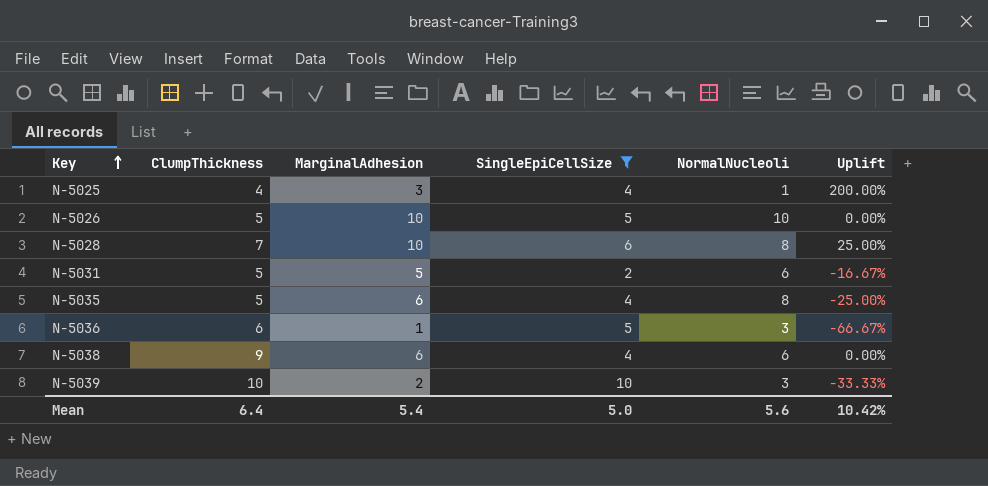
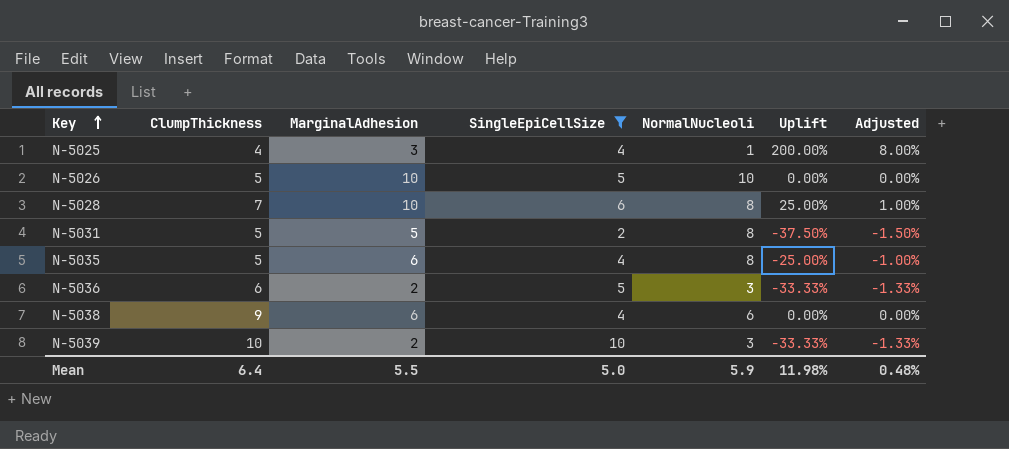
column Adjusted | formula: none -> [Uplift] * 0.04
N-5031 | NormalNucleoli: 6 -> 8
N-5031 | Uplift: -16.67% -> -37.50%
N-5036 | MarginalAdhesion: 1 -> 2
N-5036 | Uplift: -66.67% -> -33.33%
Mean | MarginalAdhesion: 5.4 -> 5.5
Mean | NormalNucleoli: 5.6 -> 5.9
Mean | Uplift: 10.42% -> 11.98%

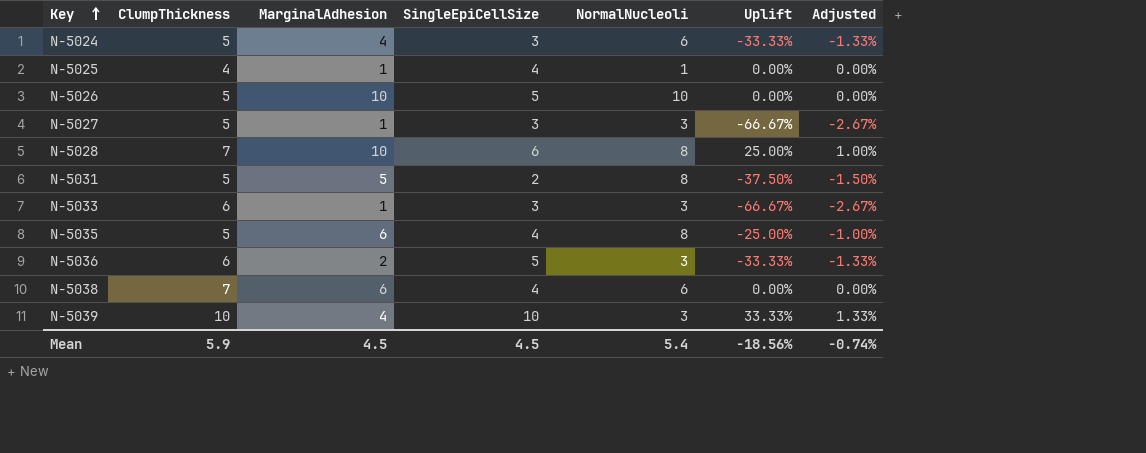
filter: SingleEpiCellSize != 3 -> none
N-5025 | MarginalAdhesion: 3 -> 1
N-5025 | Uplift: 200.00% -> 0.00%
N-5025 | Adjusted: 8.00% -> 0.00%
N-5038 | ClumpThickness: 9 -> 7
N-5039 | MarginalAdhesion: 2 -> 4
N-5039 | Uplift: -33.33% -> 33.33%
N-5039 | Adjusted: -1.33% -> 1.33%
Mean | ClumpThickness: 6.4 -> 5.9
Mean | MarginalAdhesion: 5.5 -> 4.5
Mean | SingleEpiCellSize: 5.0 -> 4.5
Mean | NormalNucleoli: 5.9 -> 5.4
Mean | Uplift: 11.98% -> -18.56%
Mean | Adjusted: 0.48% -> -0.74%

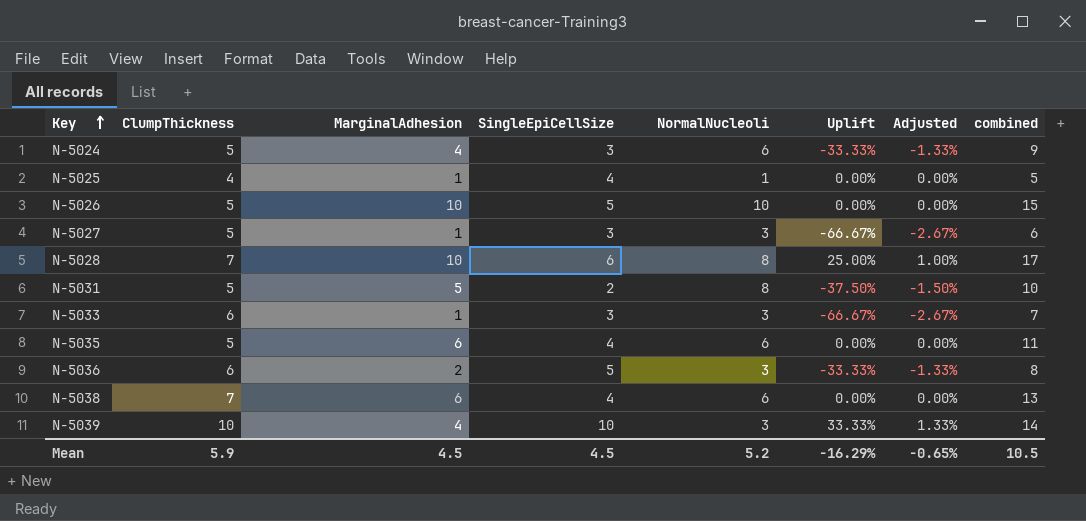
column combined | formula: none -> [ClumpThickness] + [MarginalAdhesion]
N-5035 | NormalNucleoli: 8 -> 6
N-5035 | Uplift: -25.00% -> 0.00%
N-5035 | Adjusted: -1.00% -> 0.00%
Mean | NormalNucleoli: 5.4 -> 5.2
Mean | Uplift: -18.56% -> -16.29%
Mean | Adjusted: -0.74% -> -0.65%

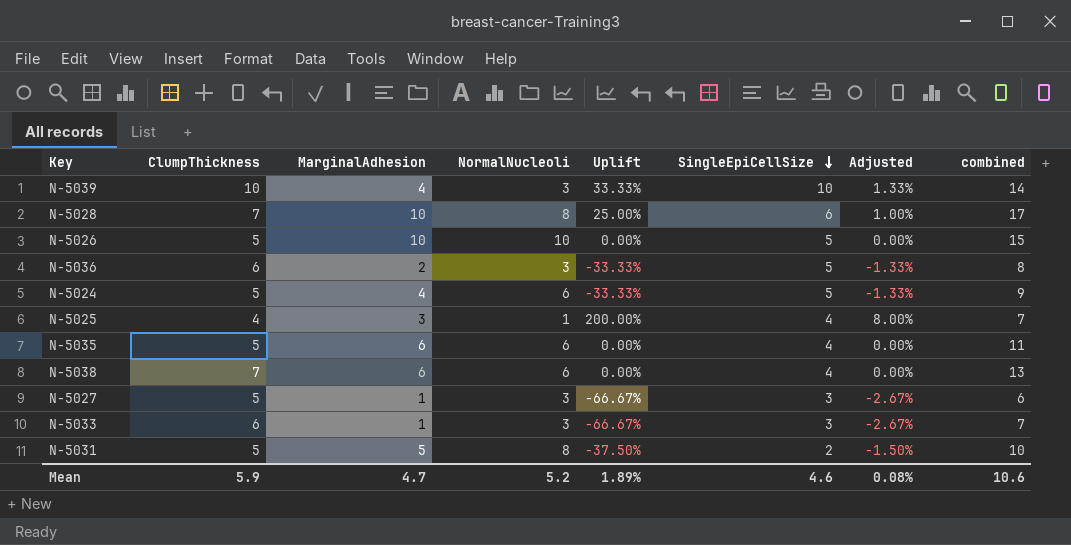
row order: Key ascending -> SingleEpiCellSize descending
column SingleEpiCellSize | position: 4 -> 6
N-5024 | SingleEpiCellSize: 3 -> 5
N-5025 | MarginalAdhesion: 1 -> 3
N-5025 | Uplift: 0.00% -> 200.00%
N-5025 | Adjusted: 0.00% -> 8.00%
N-5025 | combined: 5 -> 7
Mean | MarginalAdhesion: 4.5 -> 4.7
Mean | Uplift: -16.29% -> 1.89%
Mean | SingleEpiCellSize: 4.5 -> 4.6
Mean | Adjusted: -0.65% -> 0.08%
Mean | combined: 10.5 -> 10.6

